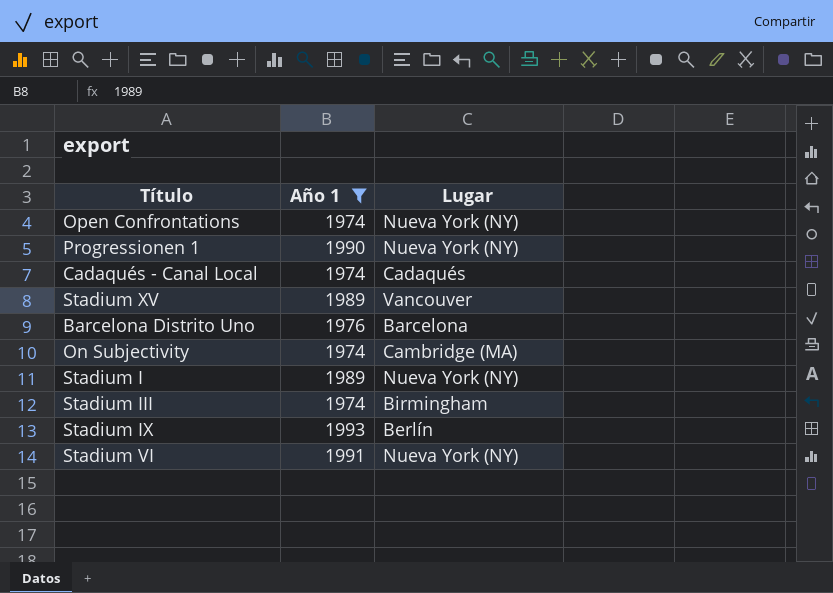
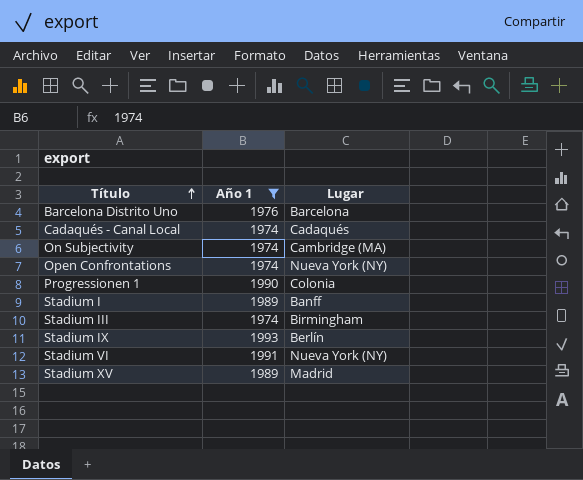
row order: none -> Título ascending
Progressionen 1 | Lugar: Nueva York (NY) -> Colonia
Stadium I | Lugar: Nueva York (NY) -> Banff
Stadium XV | Lugar: Vancouver -> Madrid

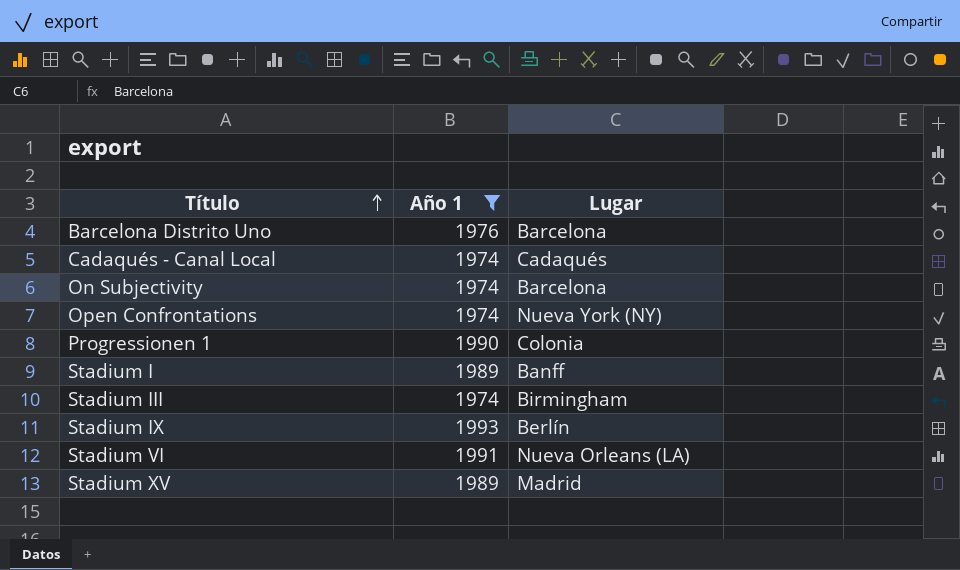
On Subjectivity | Lugar: Cambridge (MA) -> Barcelona
Stadium VI | Lugar: Nueva York (NY) -> Nueva Orleans (LA)

